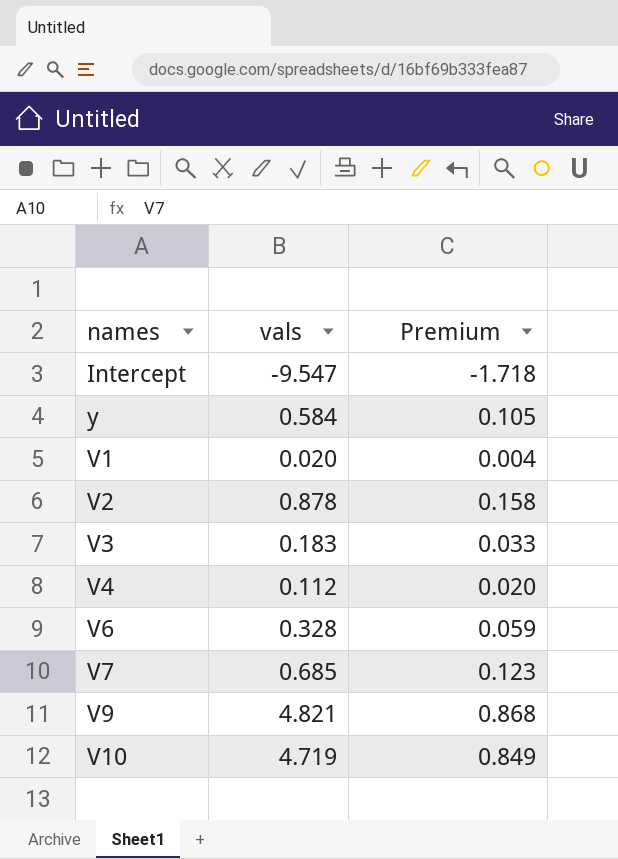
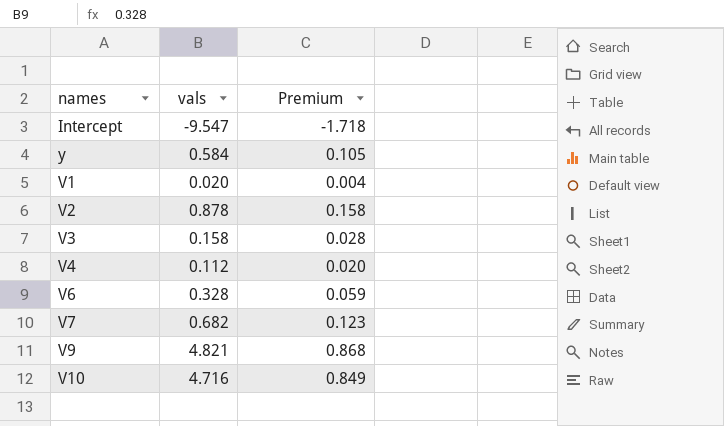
V3 | vals: 0.183 -> 0.158
V3 | Premium: 0.033 -> 0.028
V7 | vals: 0.685 -> 0.682
V10 | vals: 4.719 -> 4.716

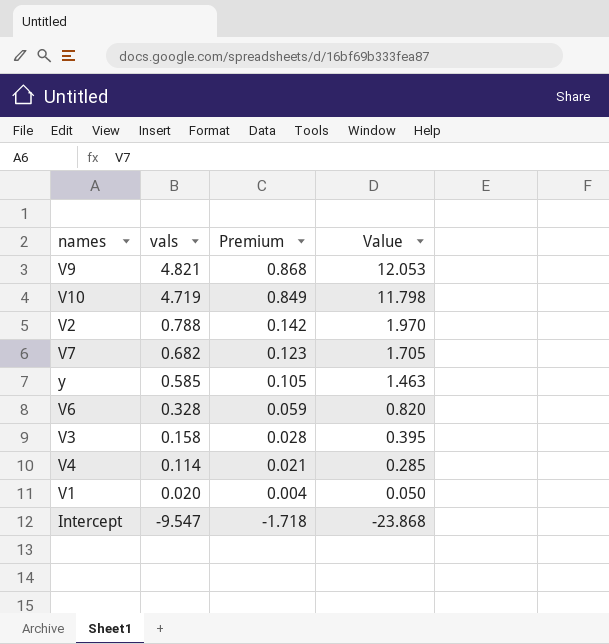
row order: none -> vals descending
column Value | formula: none -> [vals] * 2.5
V10 | vals: 4.716 -> 4.719
V2 | vals: 0.878 -> 0.788
V2 | Premium: 0.158 -> 0.142
y | vals: 0.584 -> 0.585
V4 | vals: 0.112 -> 0.114
V4 | Premium: 0.020 -> 0.021

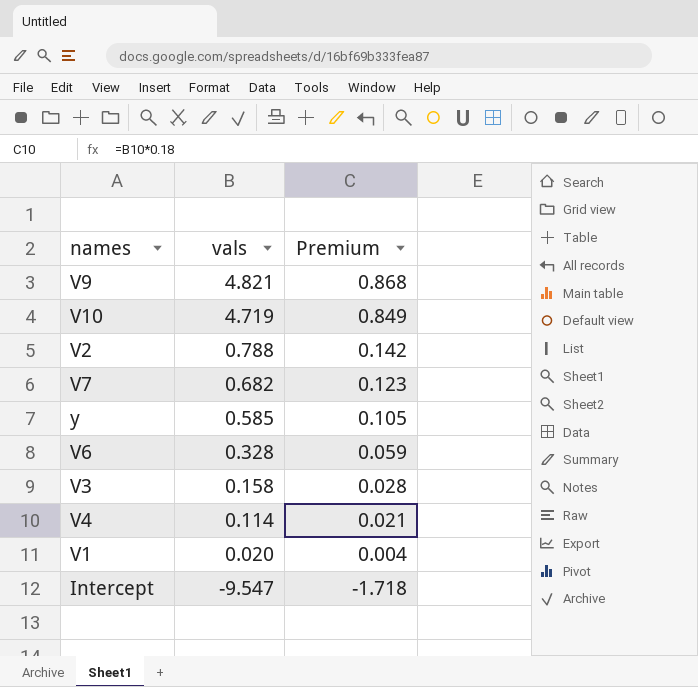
column Value | formula: [vals] * 2.5 -> none

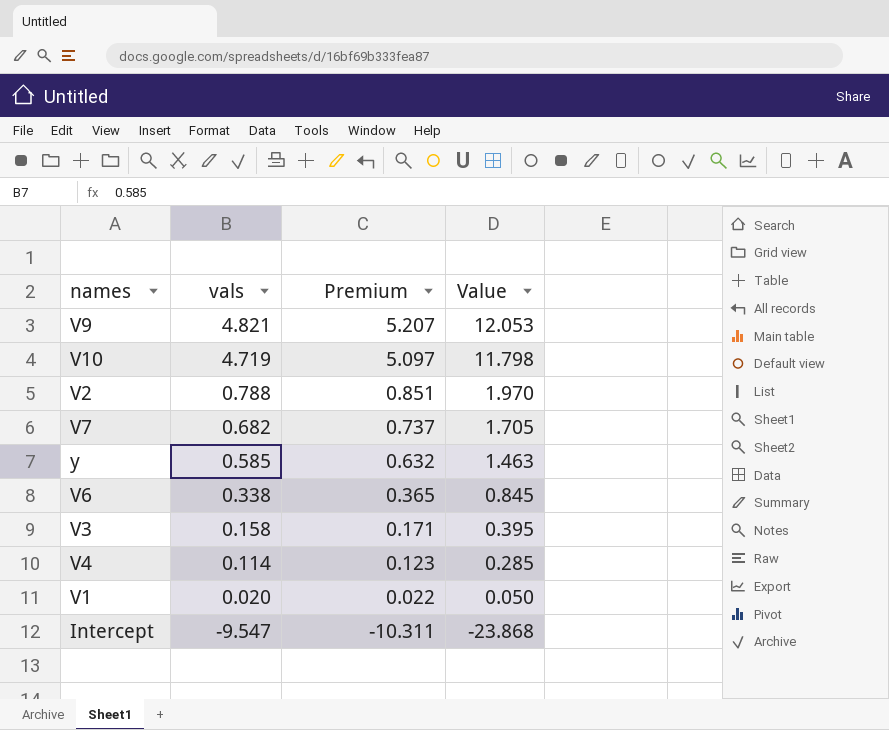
column Premium | formula: [vals] * 0.18 -> [vals] * 1.08
column Value | formula: none -> [vals] * 2.5
V6 | vals: 0.328 -> 0.338

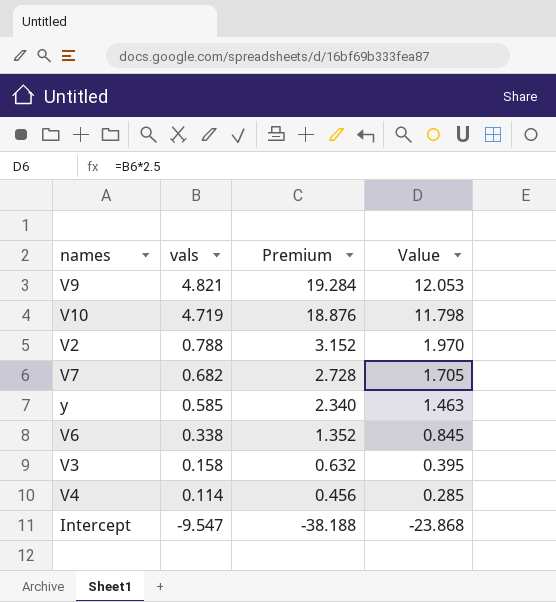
column Premium | formula: [vals] * 1.08 -> [vals] * 4
row V1: 0.020 | 0.022 | 0.050 -> none

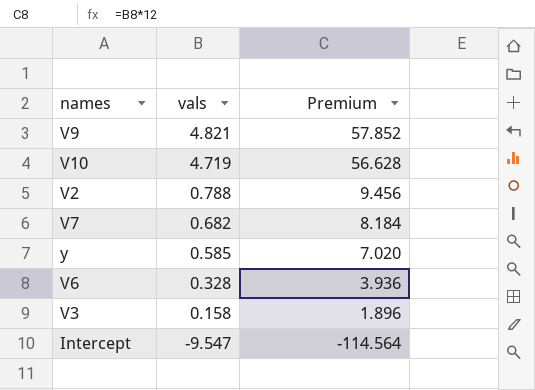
column Value | formula: [vals] * 2.5 -> none
column Premium | formula: [vals] * 4 -> [vals] * 12
row V4: 0.114 | 0.456 | 0.285 -> none
V6 | vals: 0.338 -> 0.328

